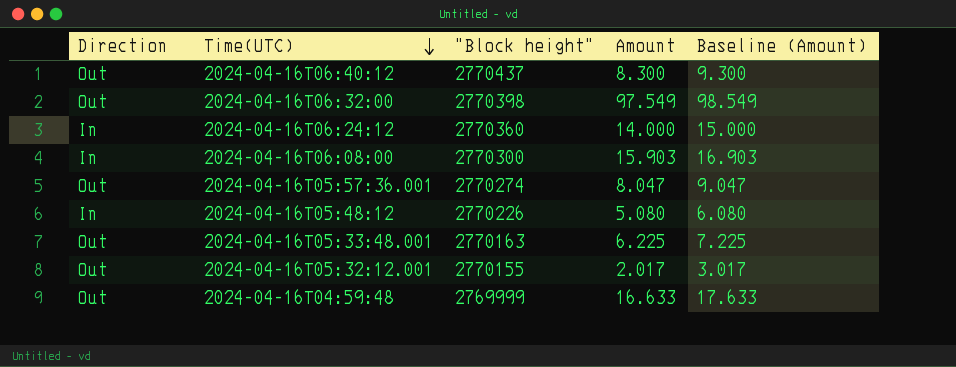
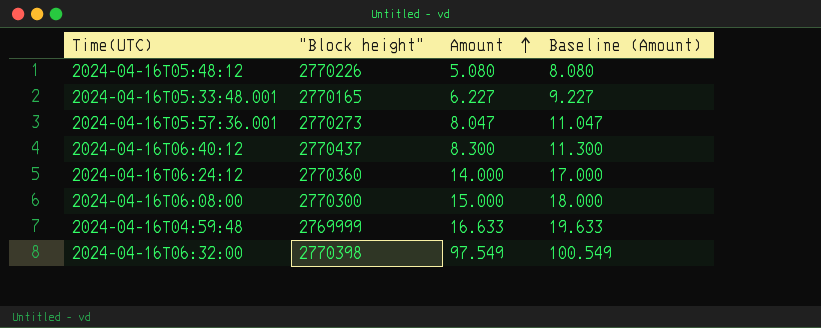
row order: Time(UTC) descending -> Amount ascending
column Direction | position: 1 -> none
column Baseline (Amount) | formula: [Amount] + 1 -> [Amount] + 3
row 2024-04-16T05:32:12.001: Out | 2770155 | 2.017 | 3.017 -> none
2024-04-16T05:33:48.001 | "Block height": 2770163 -> 2770165
2024-04-16T05:33:48.001 | Amount: 6.225 -> 6.227
2024-04-16T05:57:36.001 | "Block height": 2770274 -> 2770273
2024-04-16T06:08:00 | Amount: 15.903 -> 15.000

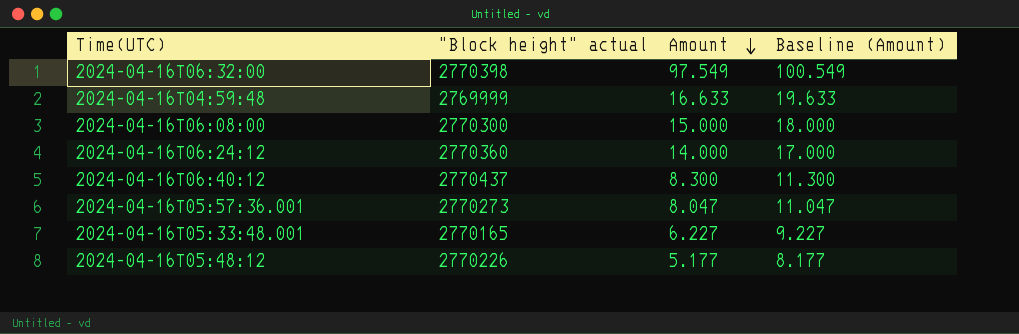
row order: Amount ascending -> Amount descending
column name: "Block height" -> "Block height" actual
2024-04-16T05:48:12 | Amount: 5.080 -> 5.177
2024-04-16T05:48:12 | Baseline (Amount): 8.080 -> 8.177

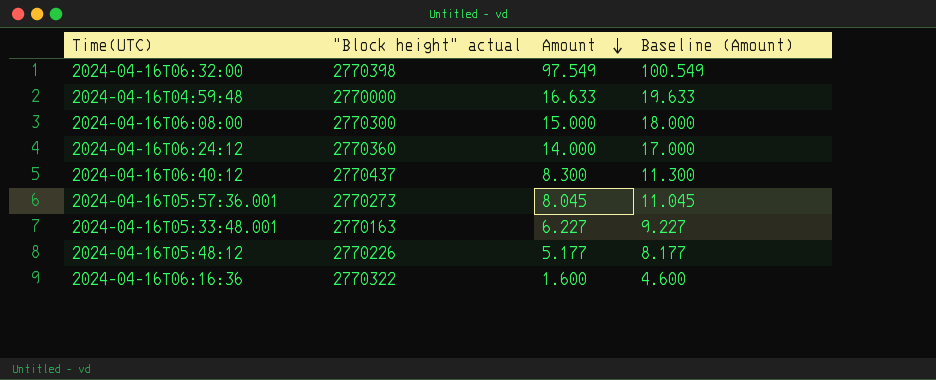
2024-04-16T04:59:48 | "Block height" actual: 2769999 -> 2770000
2024-04-16T05:57:36.001 | Amount: 8.047 -> 8.045
2024-04-16T05:57:36.001 | Baseline (Amount): 11.047 -> 11.045
2024-04-16T05:33:48.001 | "Block height" actual: 2770165 -> 2770163
row 2024-04-16T06:16:36: none -> 2770322 | 1.600 | 4.600

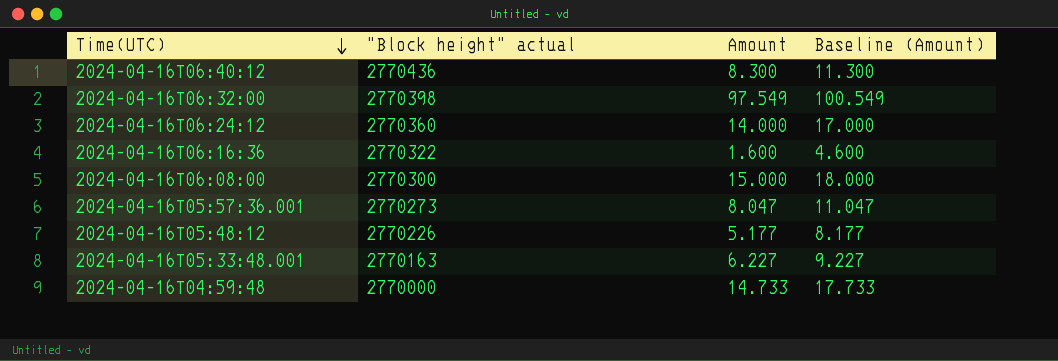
row order: Amount descending -> Time(UTC) descending
2024-04-16T06:40:12 | "Block height" actual: 2770437 -> 2770436
2024-04-16T05:57:36.001 | Amount: 8.045 -> 8.047
2024-04-16T05:57:36.001 | Baseline (Amount): 11.045 -> 11.047
2024-04-16T04:59:48 | Amount: 16.633 -> 14.733
2024-04-16T04:59:48 | Baseline (Amount): 19.633 -> 17.733

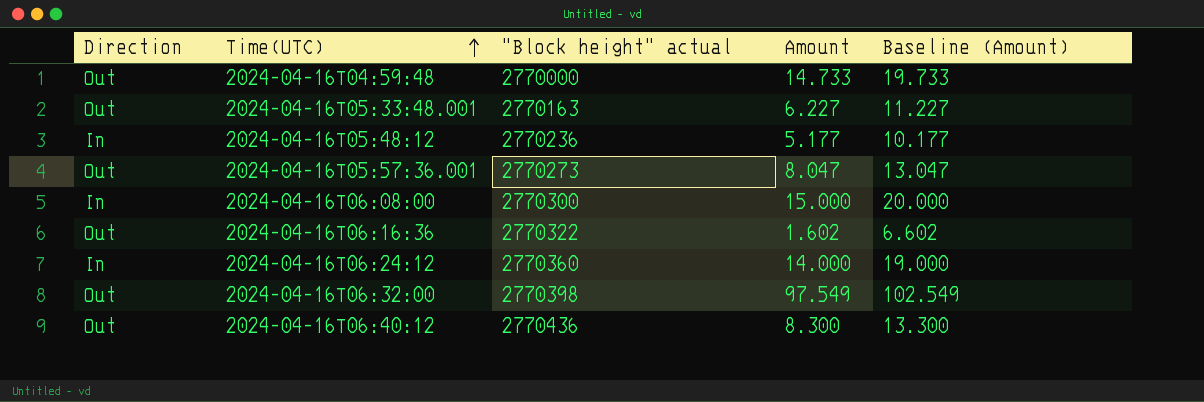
row order: Time(UTC) descending -> Time(UTC) ascending
column Direction | position: none -> 1
column Baseline (Amount) | formula: [Amount] + 3 -> [Amount] + 5
2024-04-16T05:48:12 | "Block height" actual: 2770226 -> 2770236
2024-04-16T06:16:36 | Amount: 1.600 -> 1.602

